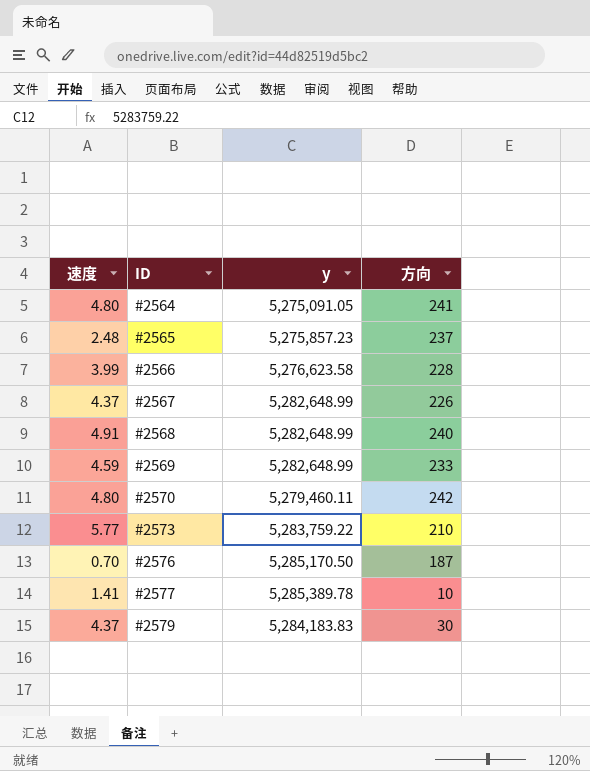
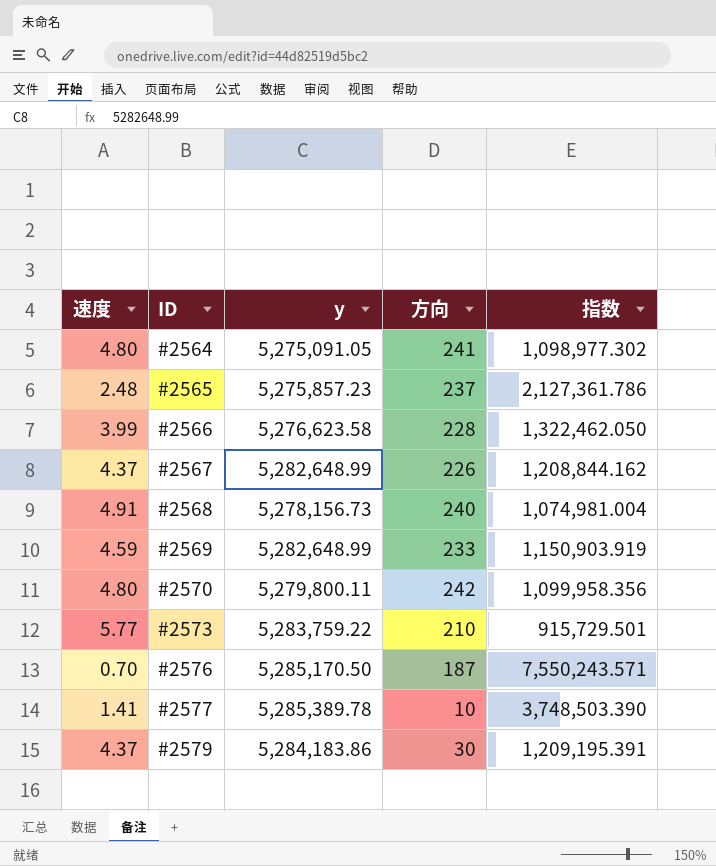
column 指数 | formula: none -> [y] / [速度]
#2568 | y: 5,282,648.99 -> 5,278,156.73
#2570 | y: 5,279,460.11 -> 5,279,800.11
#2579 | y: 5,284,183.83 -> 5,284,183.86

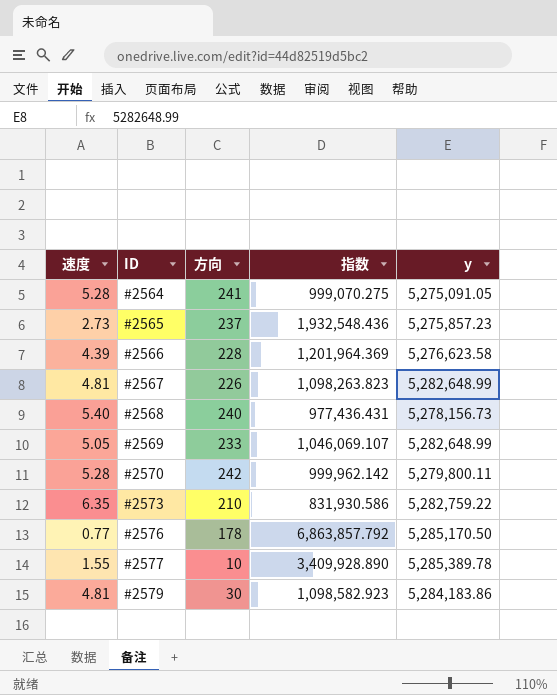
column y | position: 3 -> 5
#2564 | 速度: 4.80 -> 5.28
#2564 | 指数: 1,098,977.302 -> 999,070.275
#2565 | 速度: 2.48 -> 2.73
#2565 | 指数: 2,127,361.786 -> 1,932,548.436
#2566 | 速度: 3.99 -> 4.39
#2566 | 指数: 1,322,462.050 -> 1,201,964.369
#2567 | 速度: 4.37 -> 4.81
#2567 | 指数: 1,208,844.162 -> 1,098,263.823
#2568 | 速度: 4.91 -> 5.40
#2568 | 指数: 1,074,981.004 -> 977,436.431
#2569 | 速度: 4.59 -> 5.05
#2569 | 指数: 1,150,903.919 -> 1,046,069.107
#2570 | 速度: 4.80 -> 5.28
#2570 | 指数: 1,099,958.356 -> 999,962.142
#2573 | 速度: 5.77 -> 6.35
#2573 | 指数: 915,729.501 -> 831,930.586
#2573 | y: 5,283,759.22 -> 5,282,759.22
#2576 | 速度: 0.70 -> 0.77
#2576 | 方向: 187 -> 178
#2576 | 指数: 7,550,243.571 -> 6,863,857.792
#2577 | 速度: 1.41 -> 1.55
#2577 | 指数: 3,748,503.390 -> 3,409,928.890
#2579 | 速度: 4.37 -> 4.81
#2579 | 指数: 1,209,195.391 -> 1,098,582.923

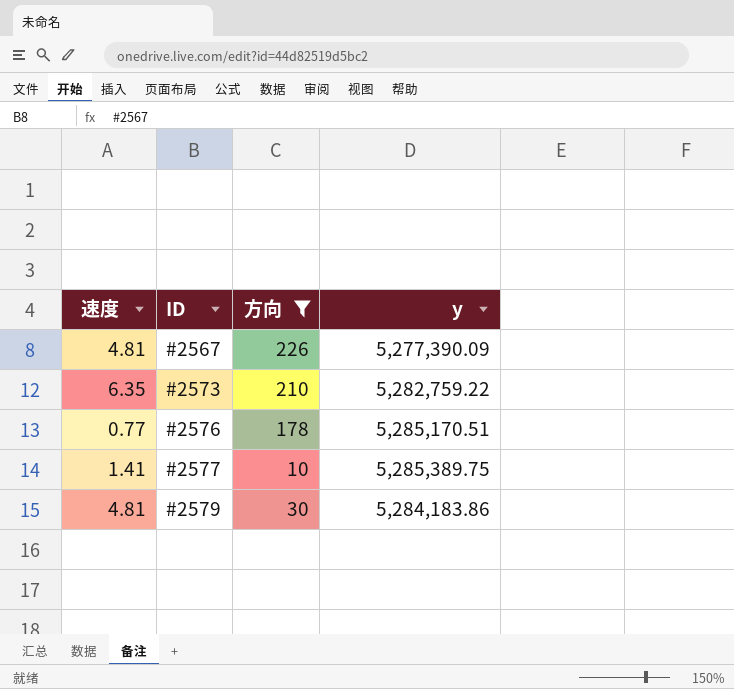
filter: none -> 方向 <= 226
column 指数 | formula: [y] / [速度] -> none
#2567 | y: 5,282,648.99 -> 5,277,390.09
#2576 | y: 5,285,170.50 -> 5,285,170.51
#2577 | 速度: 1.55 -> 1.41
#2577 | y: 5,285,389.78 -> 5,285,389.75

